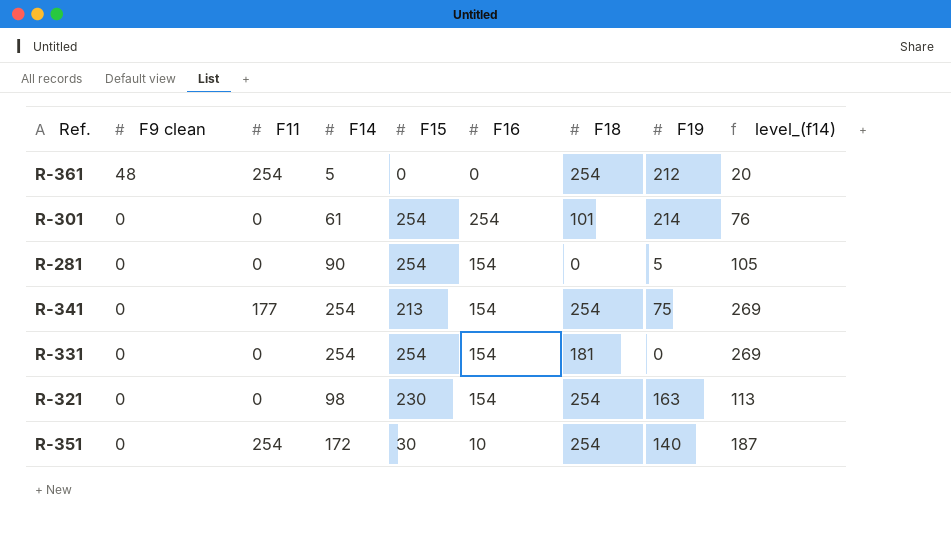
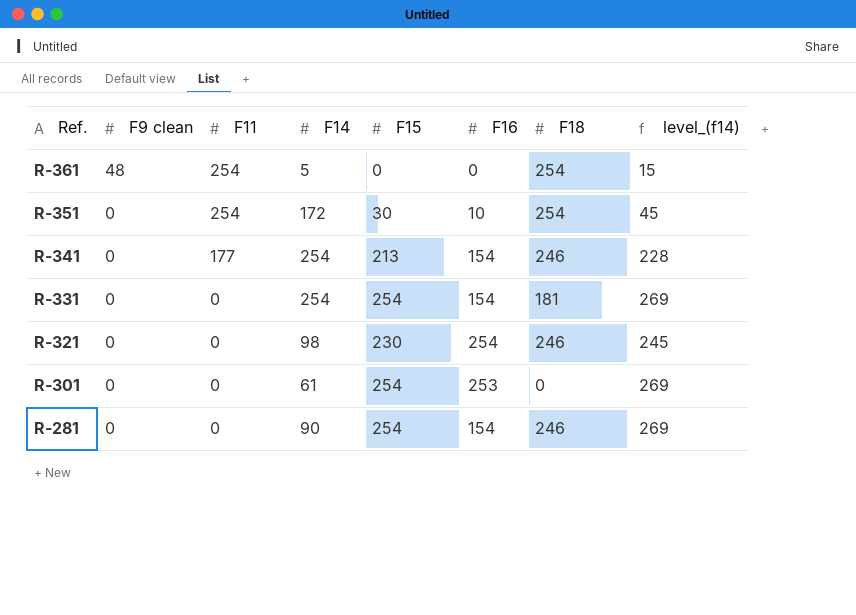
row order: F9 clean descending -> Ref. descending
column F19 | position: 8 -> none
column level_(f14) | formula: [F14] + 15 -> [F15] + 15
R-341 | F18: 254 -> 246
R-321 | F16: 154 -> 254
R-321 | F18: 254 -> 246
R-301 | F16: 254 -> 253
R-301 | F18: 101 -> 0
R-281 | F18: 0 -> 246

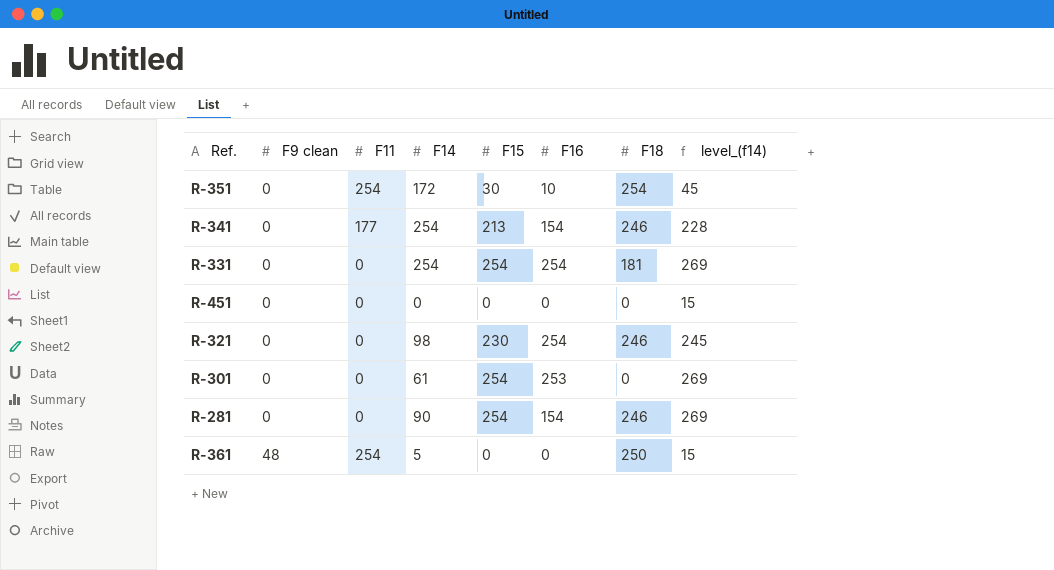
row order: Ref. descending -> F9 clean ascending
R-331 | F16: 154 -> 254
row R-451: none -> 0 | 0 | 0 | 0 | 0 | 0 | 15
R-361 | F18: 254 -> 250

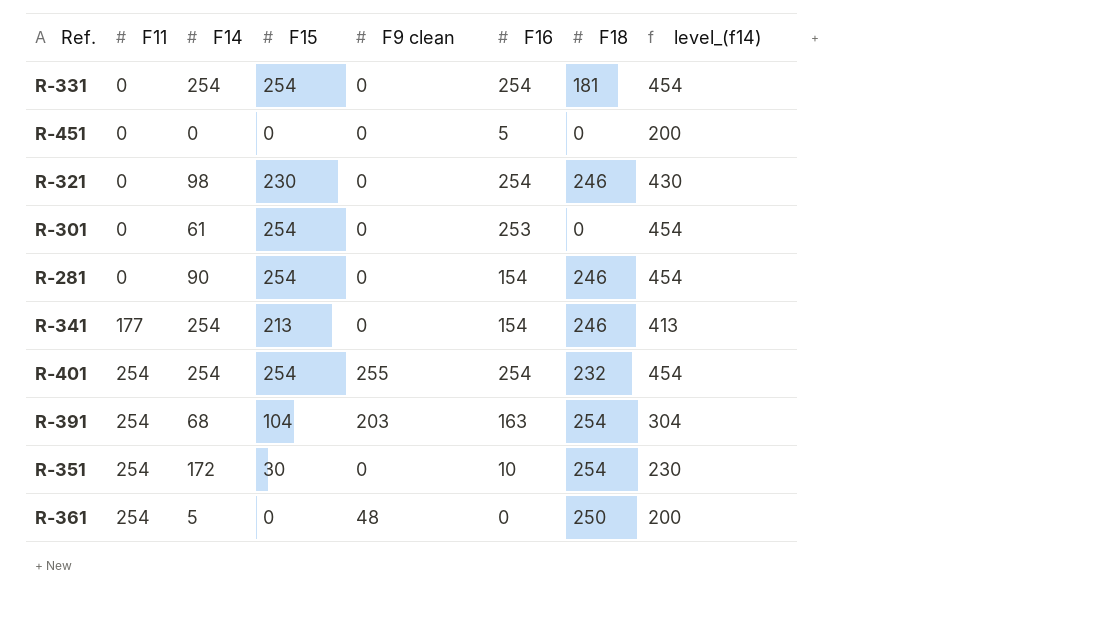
row order: F9 clean ascending -> F11 ascending
column F9 clean | position: 2 -> 5
column level_(f14) | formula: [F15] + 15 -> [F15] + 200
R-451 | F16: 0 -> 5
row R-401: none -> 254 | 254 | 254 | 255 | 254 | 232 | 454
row R-391: none -> 254 | 68 | 104 | 203 | 163 | 254 | 304

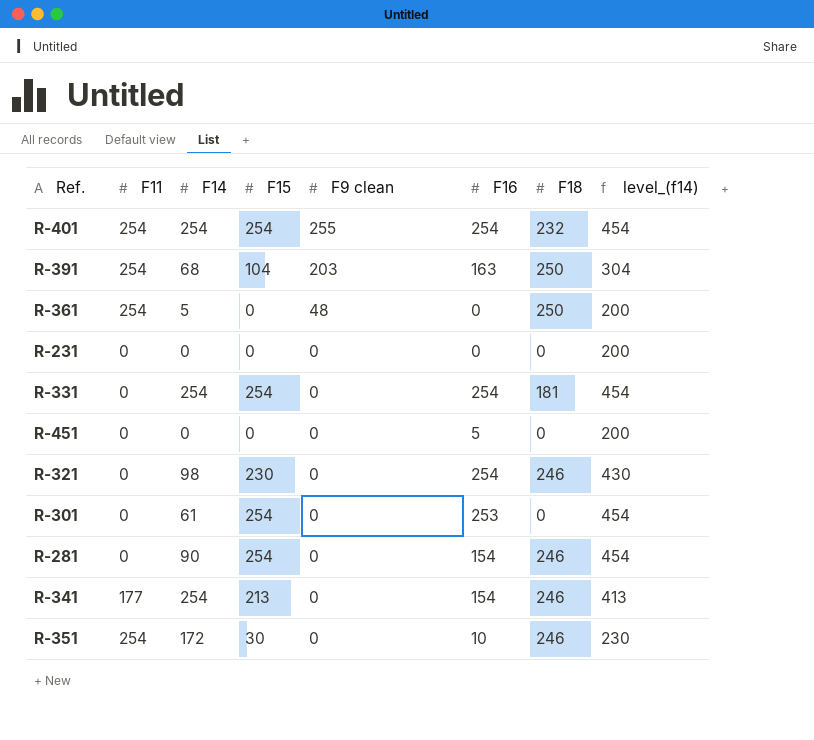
row order: F11 ascending -> F9 clean descending
R-391 | F18: 254 -> 250
row R-231: none -> 0 | 0 | 0 | 0 | 0 | 0 | 200
R-351 | F18: 254 -> 246

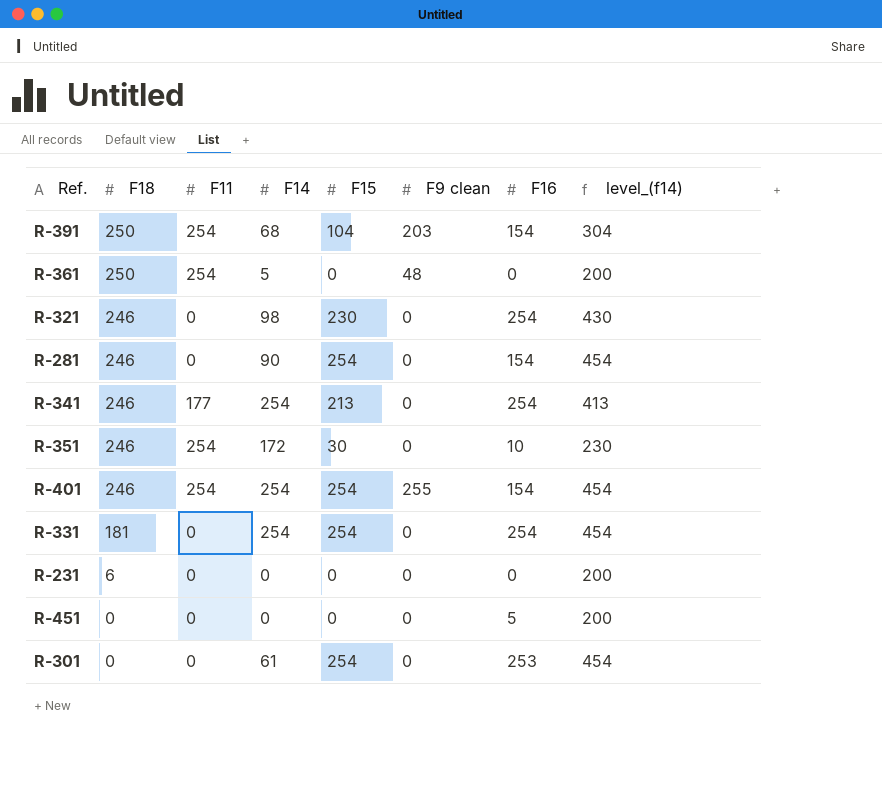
row order: F9 clean descending -> F18 descending
column F18 | position: 7 -> 2
R-391 | F16: 163 -> 154
R-341 | F16: 154 -> 254
R-401 | F18: 232 -> 246
R-401 | F16: 254 -> 154
R-231 | F18: 0 -> 6

